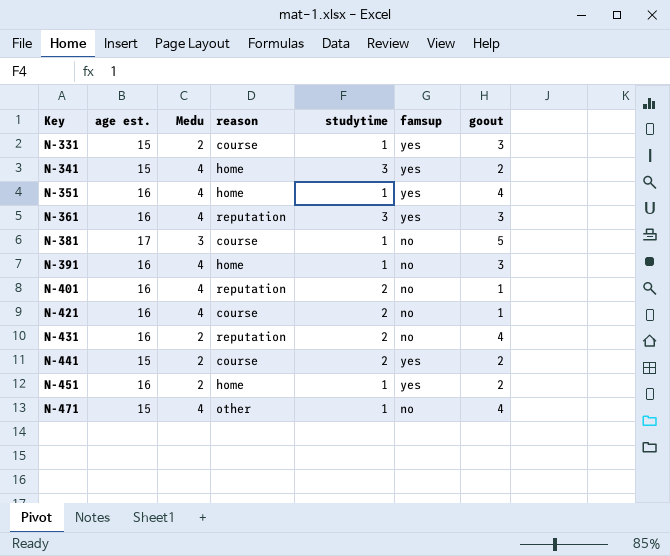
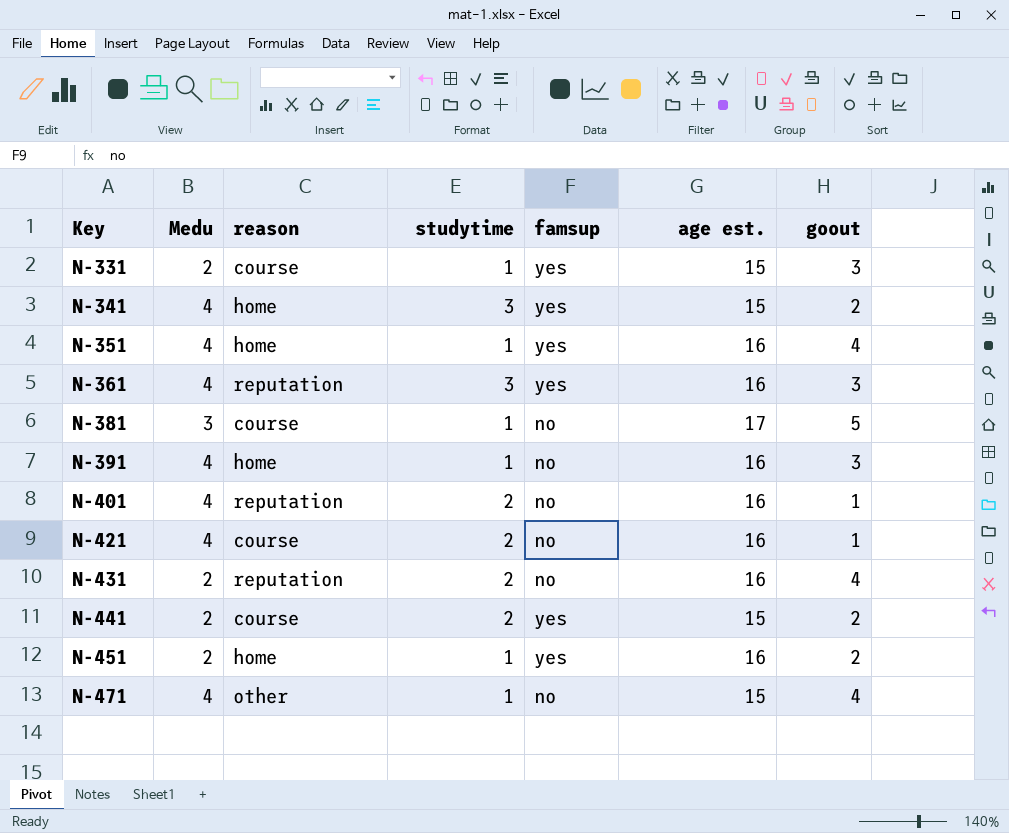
column age est. | position: 2 -> 6

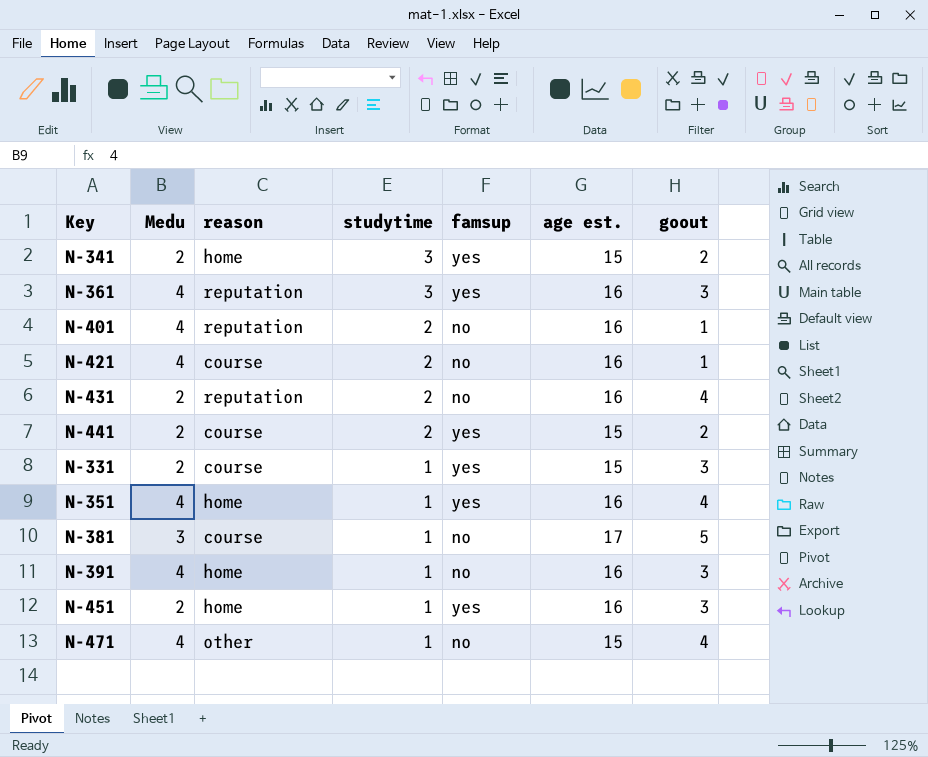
row order: Key ascending -> studytime descending
N-341 | Medu: 4 -> 2
N-451 | goout: 2 -> 3

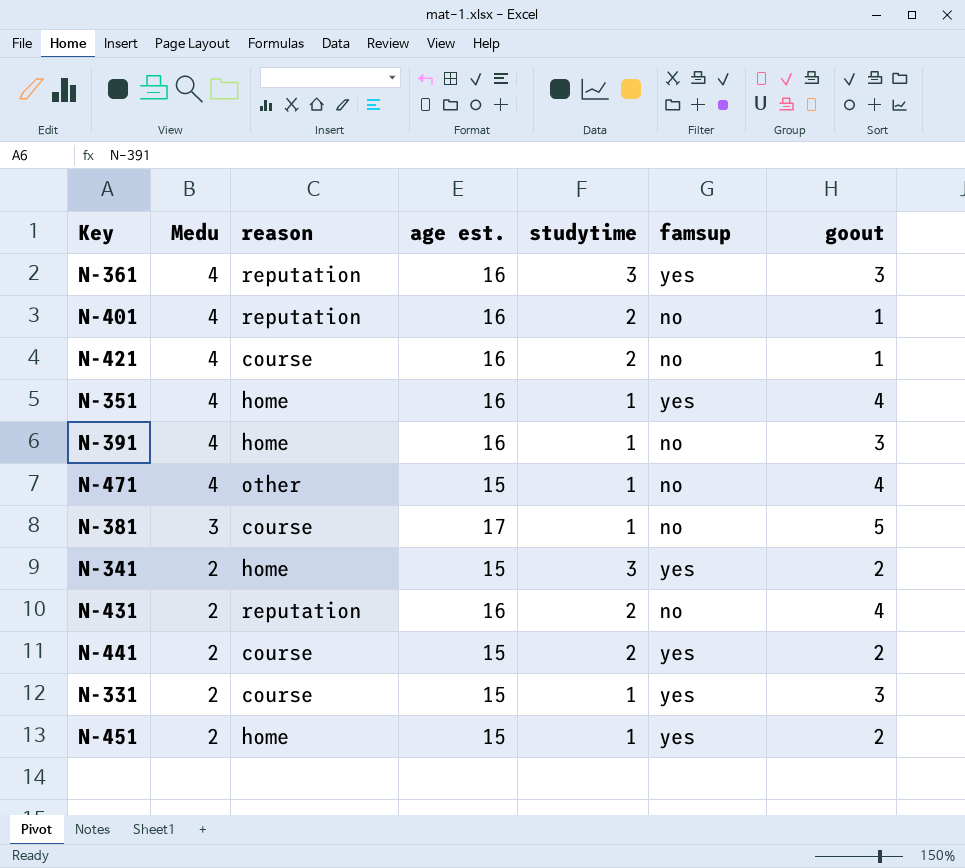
row order: studytime descending -> Medu descending
column age est. | position: 6 -> 4
N-451 | age est.: 16 -> 15
N-451 | goout: 3 -> 2

